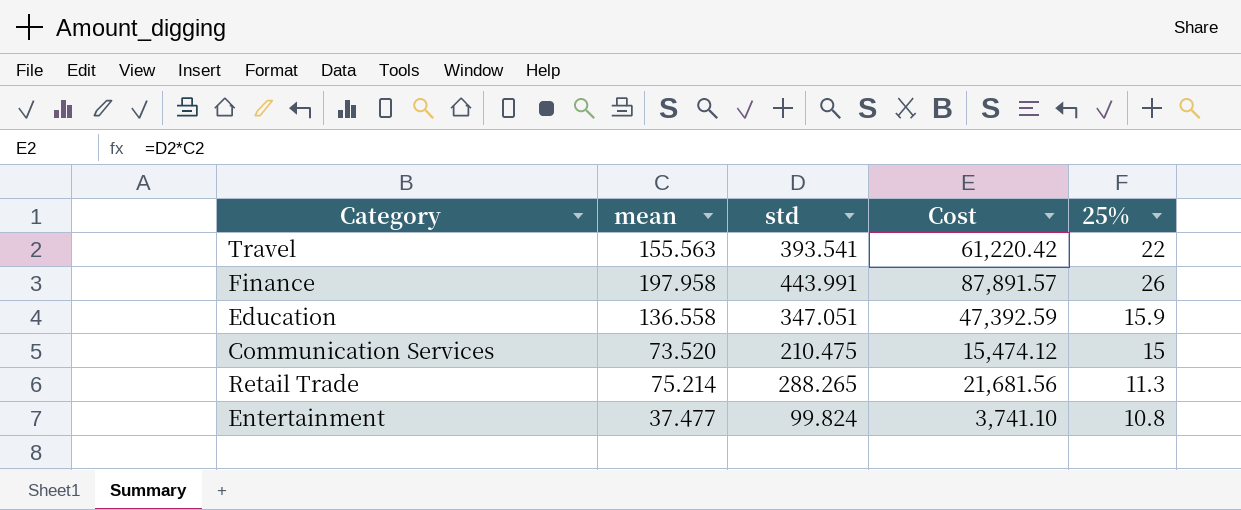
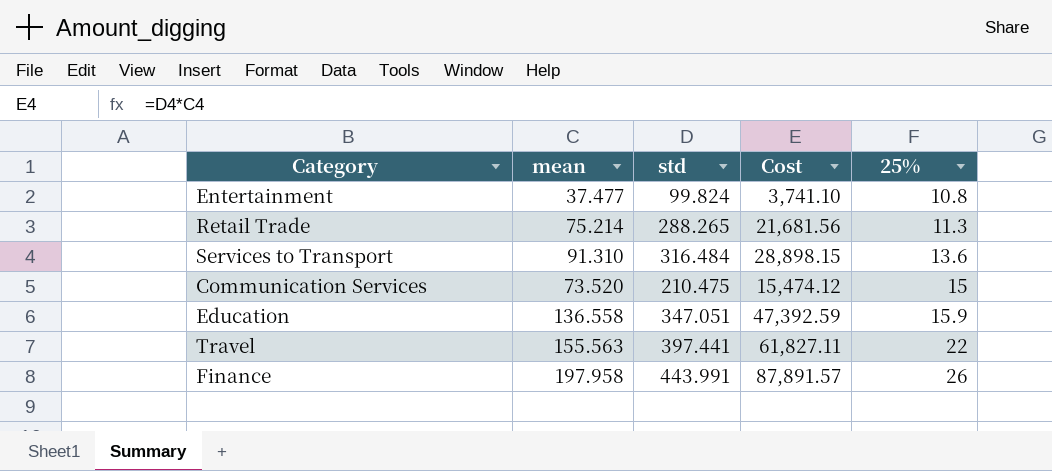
row order: none -> 25% ascending
row Services to Transport: none -> 91.310 | 316.484 | 28,898.15 | 13.6
Travel | std: 393.541 -> 397.441
Travel | Cost: 61,220.42 -> 61,827.11

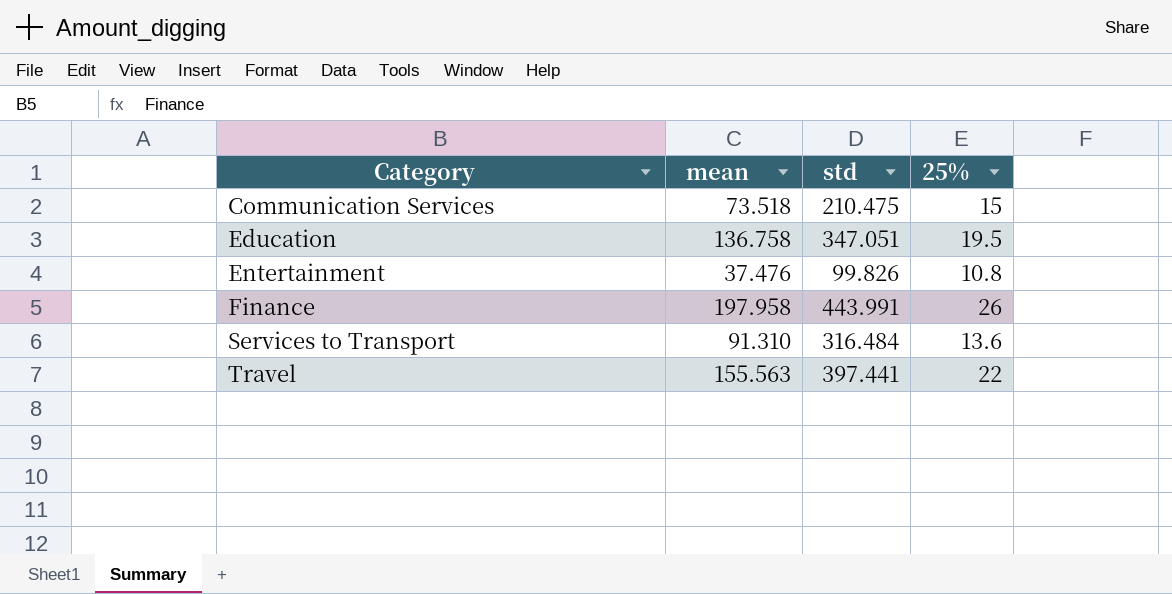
row order: 25% ascending -> Category ascending
column Cost | formula: [mean] * [std] -> none
row Retail Trade: 75.214 | 288.265 | 21,681.56 | 11.3 -> none
Communication Services | mean: 73.520 -> 73.518
Education | mean: 136.558 -> 136.758
Education | 25%: 15.9 -> 19.5
Entertainment | mean: 37.477 -> 37.476
Entertainment | std: 99.824 -> 99.826

